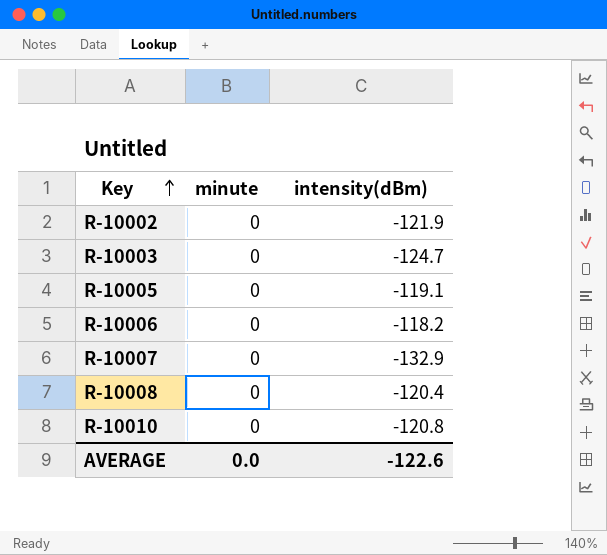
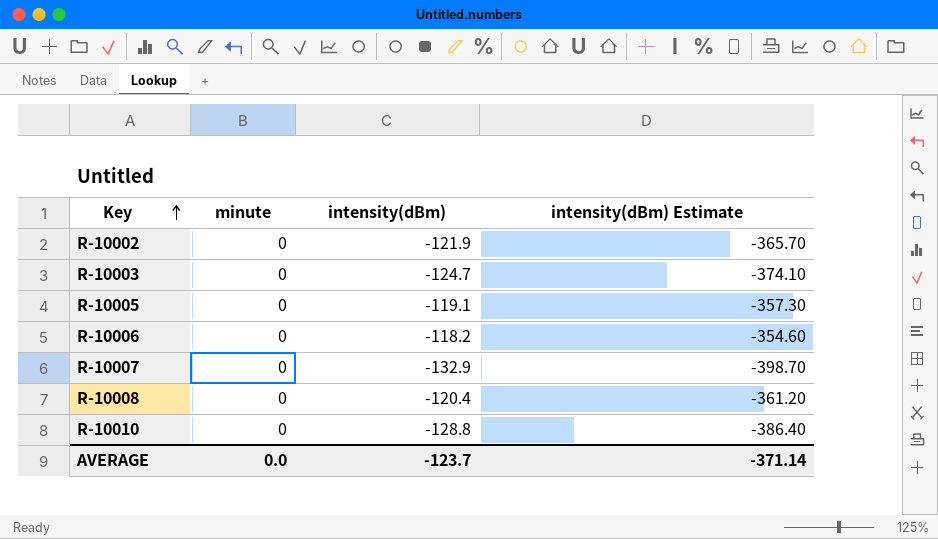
column intensity(dBm) Estimate | formula: none -> [intensity(dBm)] * 3
R-10010 | intensity(dBm): -120.8 -> -128.8
AVERAGE | intensity(dBm): -122.6 -> -123.7

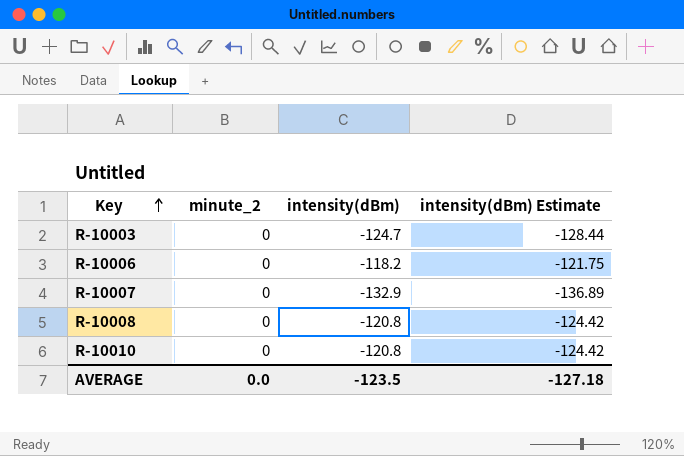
column name: minute -> minute_2
column intensity(dBm) Estimate | formula: [intensity(dBm)] * 3 -> [intensity(dBm)] * 1.03
row R-10002: 0 | -121.9 | -365.70 -> none
row R-10005: 0 | -119.1 | -357.30 -> none
R-10008 | intensity(dBm): -120.4 -> -120.8
R-10010 | intensity(dBm): -128.8 -> -120.8
AVERAGE | intensity(dBm): -123.7 -> -123.5
AVERAGE | intensity(dBm) Estimate: -371.14 -> -127.18

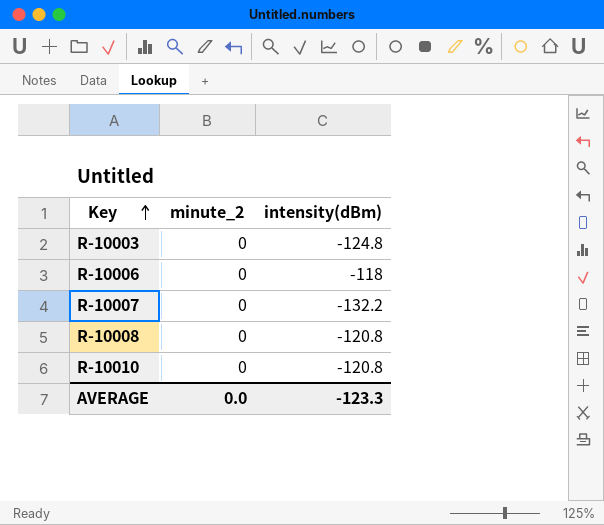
column intensity(dBm) Estimate | formula: [intensity(dBm)] * 1.03 -> none
R-10003 | intensity(dBm): -124.7 -> -124.8
R-10006 | intensity(dBm): -118.2 -> -118
R-10007 | intensity(dBm): -132.9 -> -132.2
AVERAGE | intensity(dBm): -123.5 -> -123.3

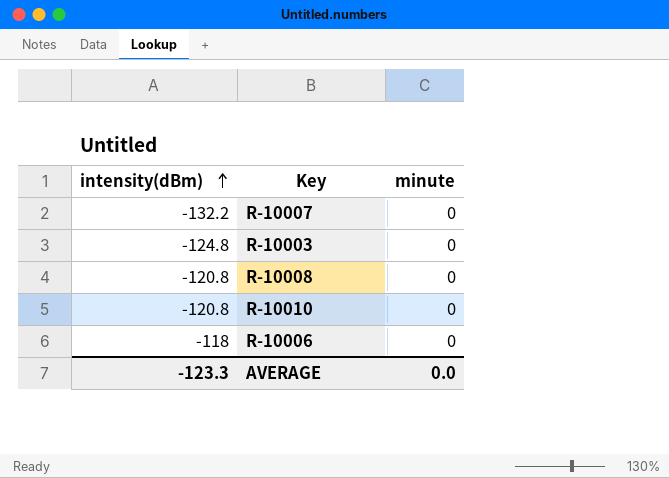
row order: Key ascending -> intensity(dBm) ascending
column intensity(dBm) | position: 3 -> 1
column name: minute_2 -> minute

